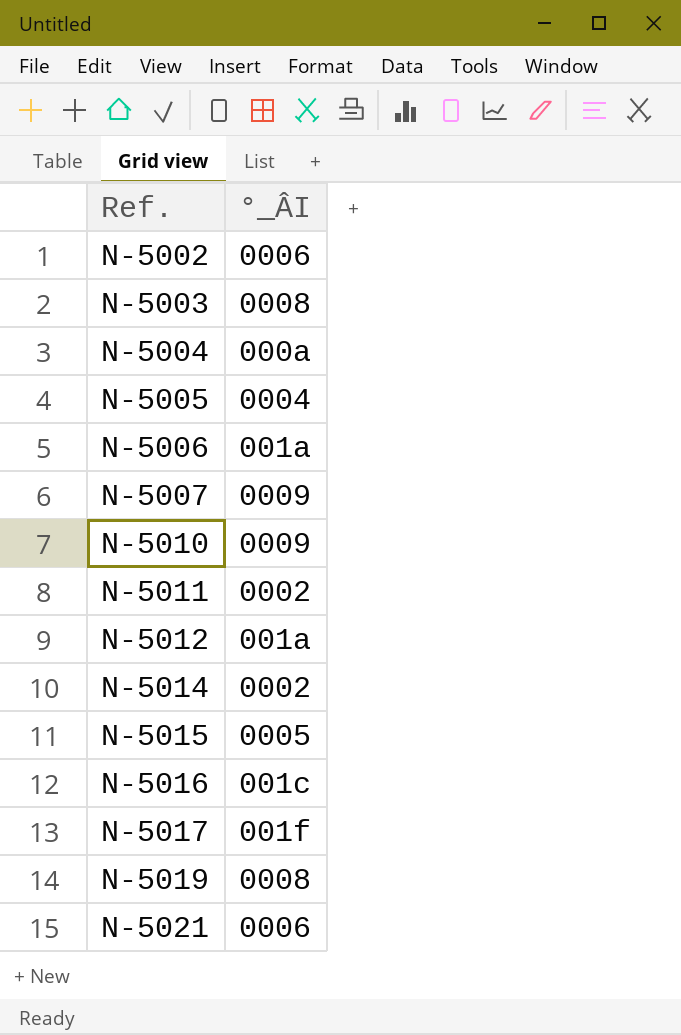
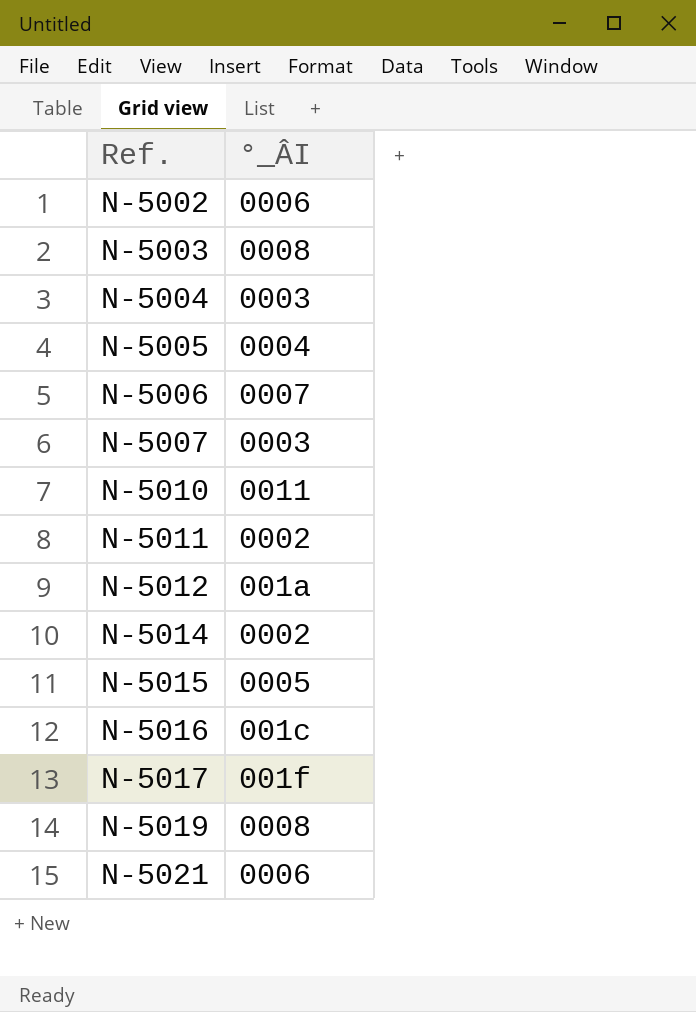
N-5004 | °_ÂI: 000a -> 0003
N-5006 | °_ÂI: 001a -> 0007
N-5007 | °_ÂI: 0009 -> 0003
N-5010 | °_ÂI: 0009 -> 0011

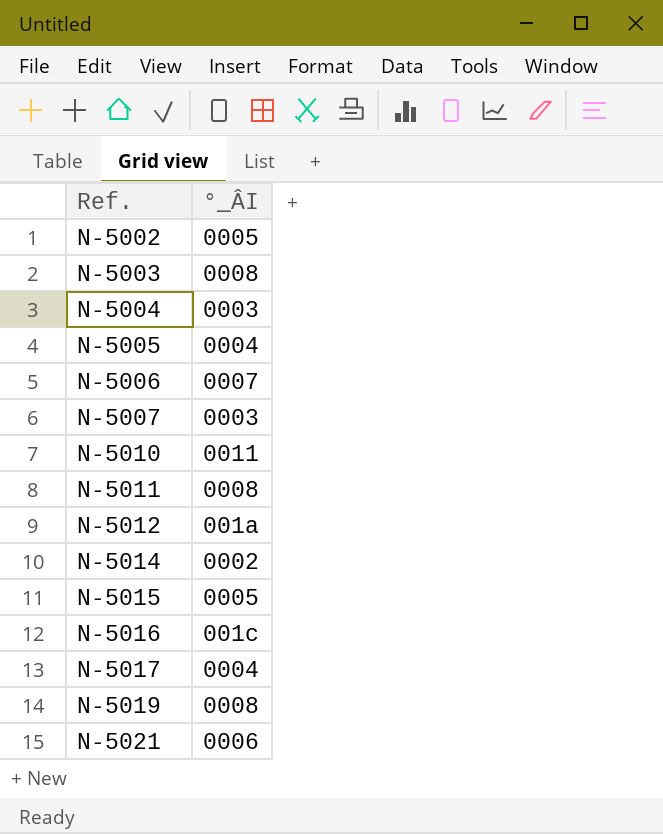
N-5002 | °_ÂI: 0006 -> 0005
N-5011 | °_ÂI: 0002 -> 0008
N-5017 | °_ÂI: 001f -> 0004

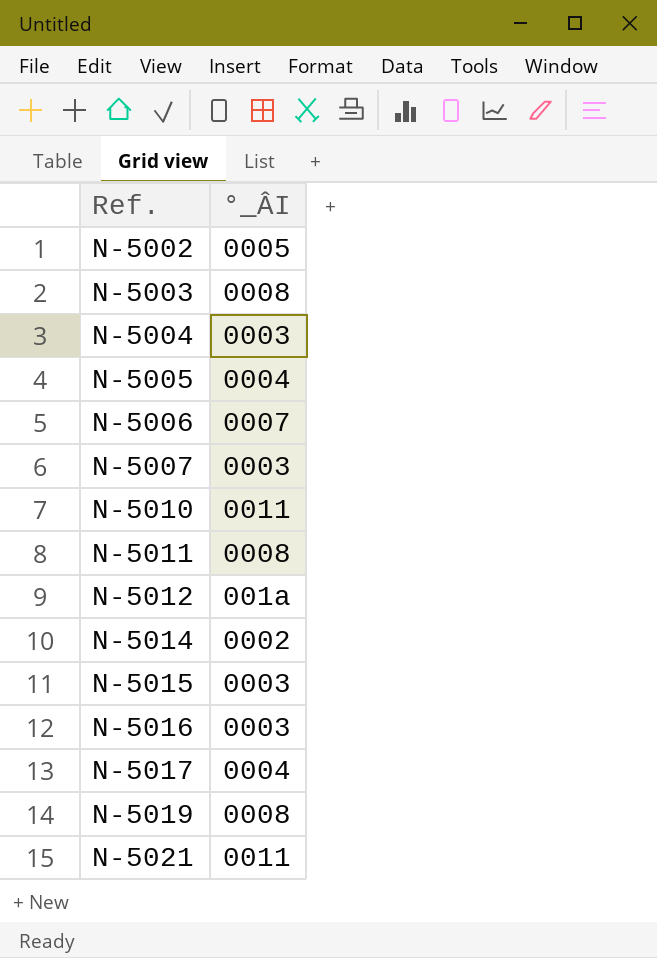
N-5015 | °_ÂI: 0005 -> 0003
N-5016 | °_ÂI: 001c -> 0003
N-5021 | °_ÂI: 0006 -> 0011

